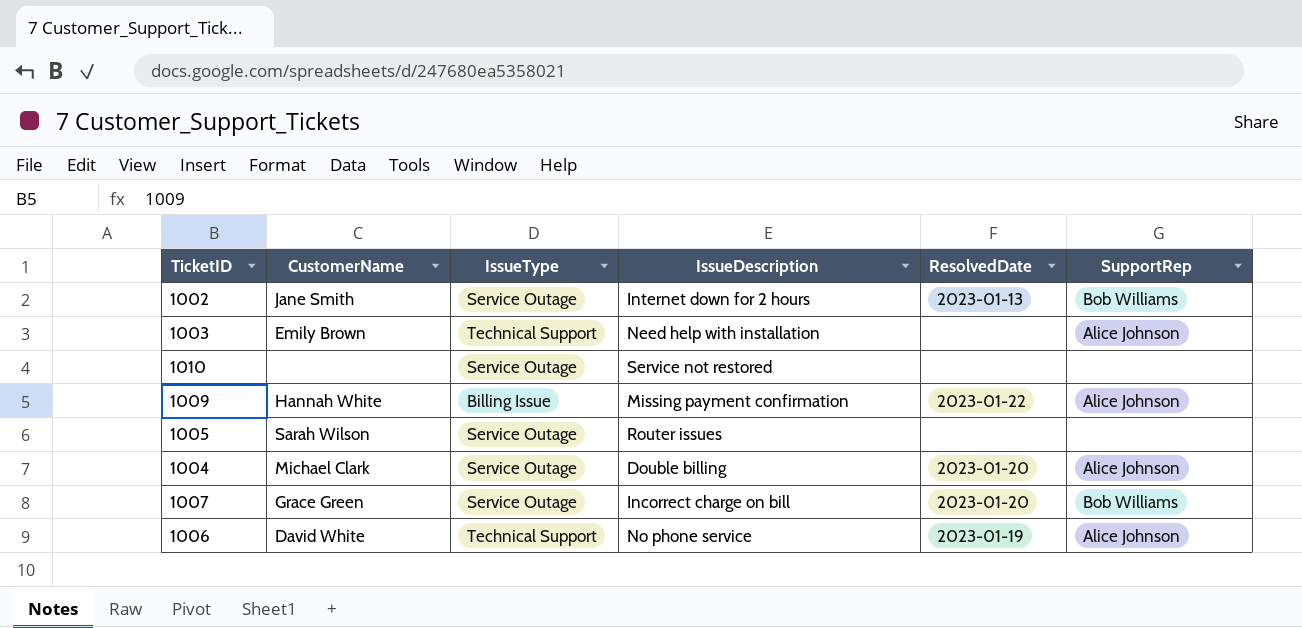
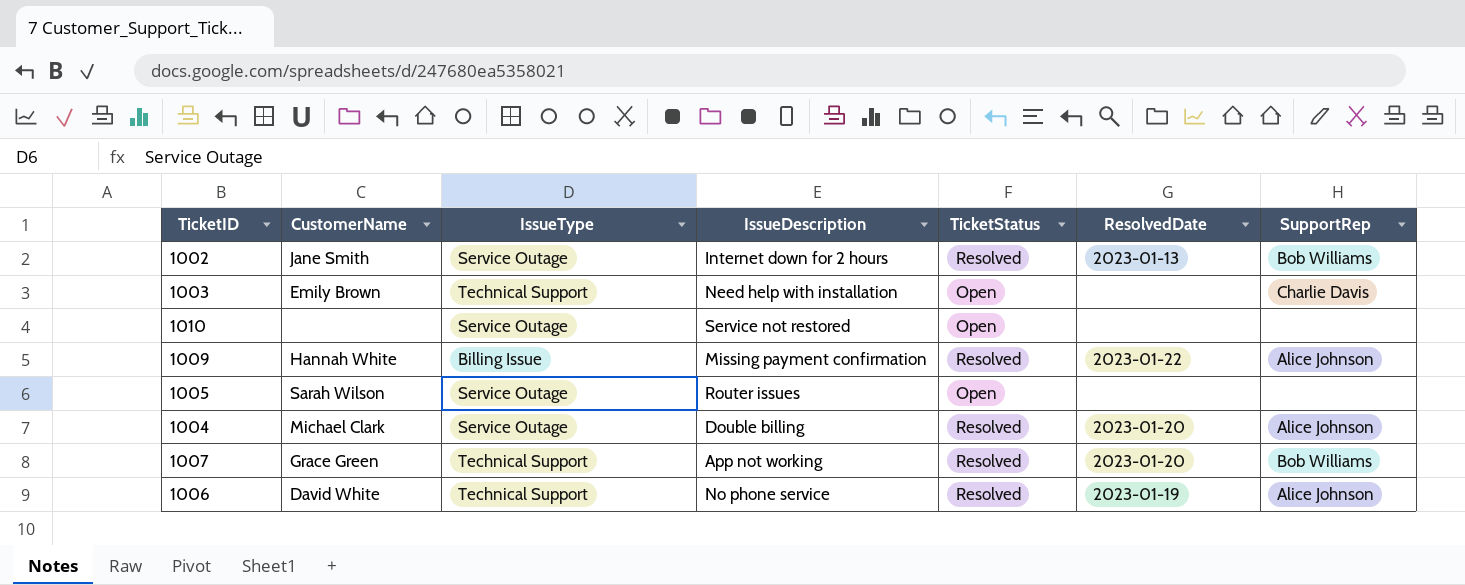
column TicketStatus | position: none -> 5
1003 | SupportRep: Alice Johnson -> Charlie Davis
1007 | IssueType: Service Outage -> Technical Support
1007 | IssueDescription: Incorrect charge on bill -> App not working

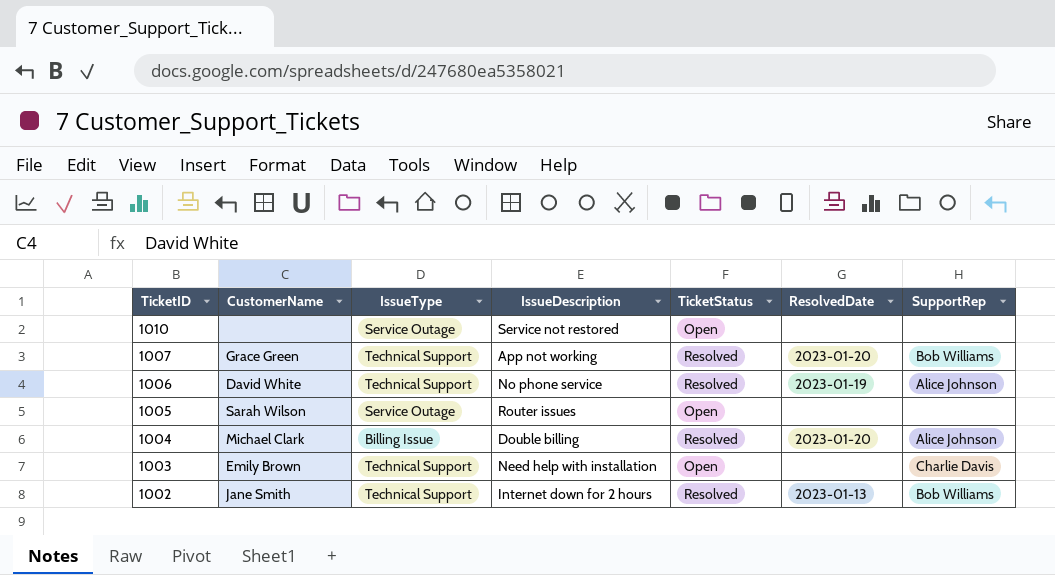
row order: none -> TicketID descending
row 1009: Hannah White | Billing Issue | Missing payment confirmation | Resolved | 2023-01-22 | Alice Johnson -> none
1004 | IssueType: Service Outage -> Billing Issue
1002 | IssueType: Service Outage -> Technical Support

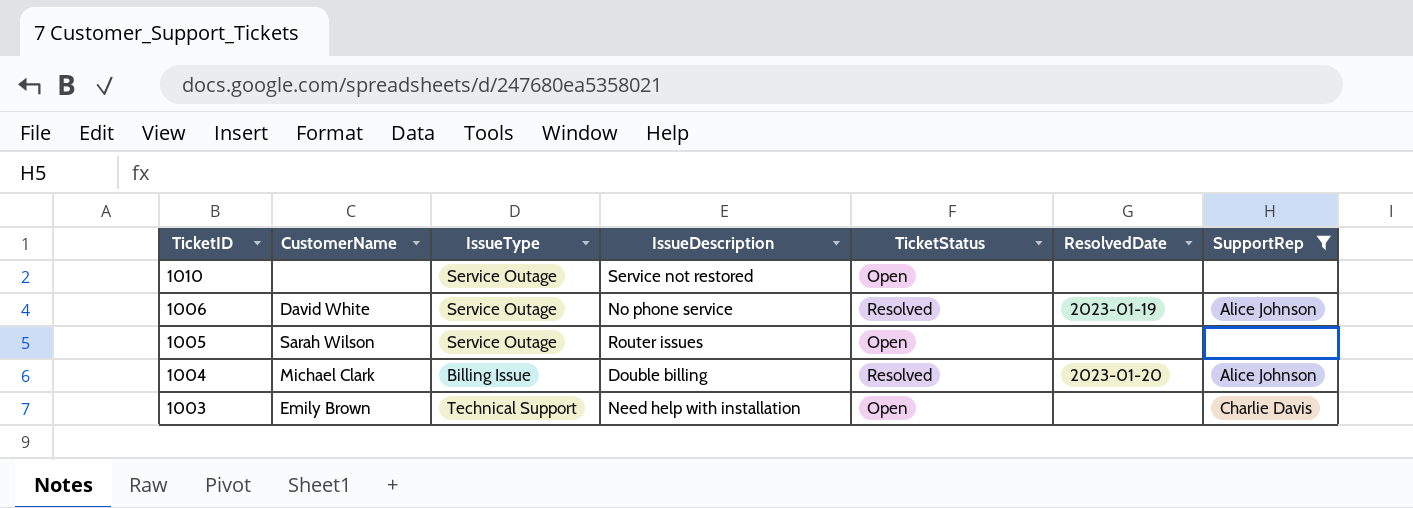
filter: none -> SupportRep != Bob Williams
1006 | IssueType: Technical Support -> Service Outage

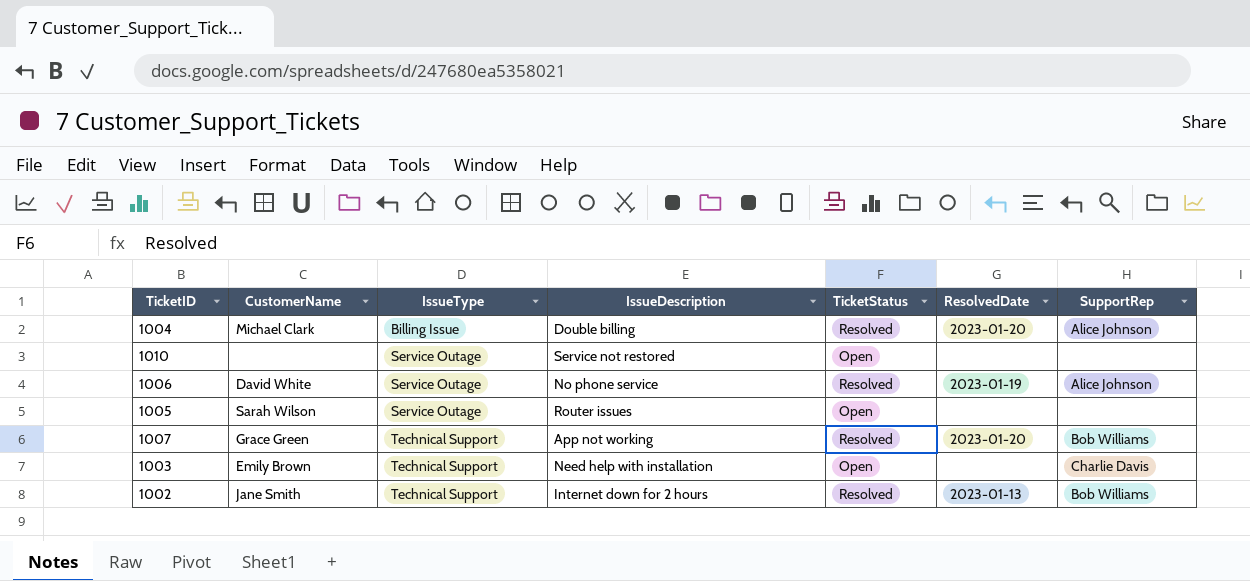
filter: SupportRep != Bob Williams -> none
row order: TicketID descending -> IssueType ascending

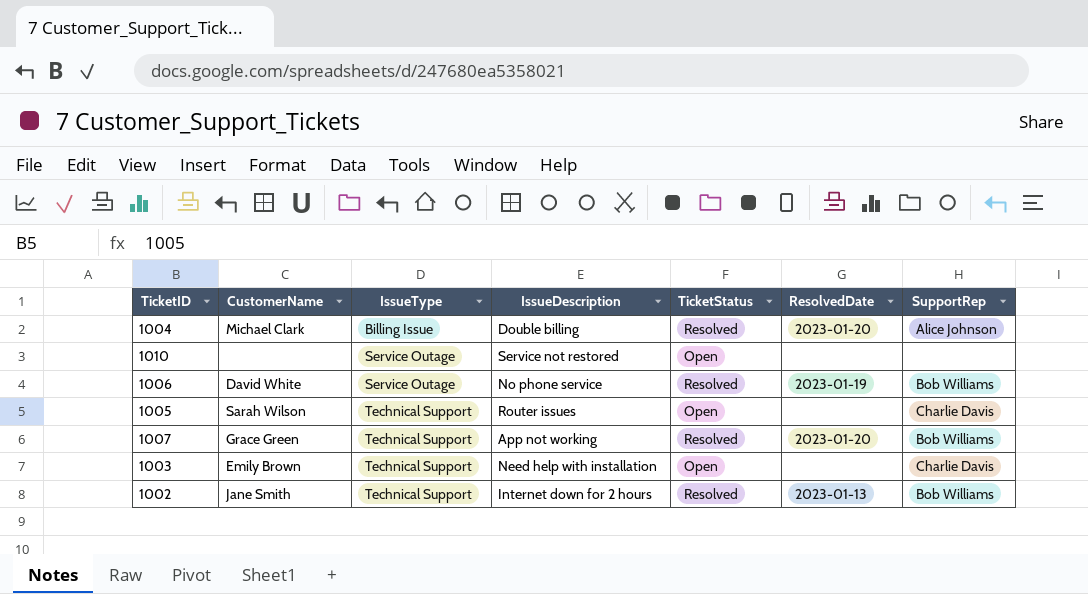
1006 | SupportRep: Alice Johnson -> Bob Williams
1005 | IssueType: Service Outage -> Technical Support
1005 | SupportRep: none -> Charlie Davis

